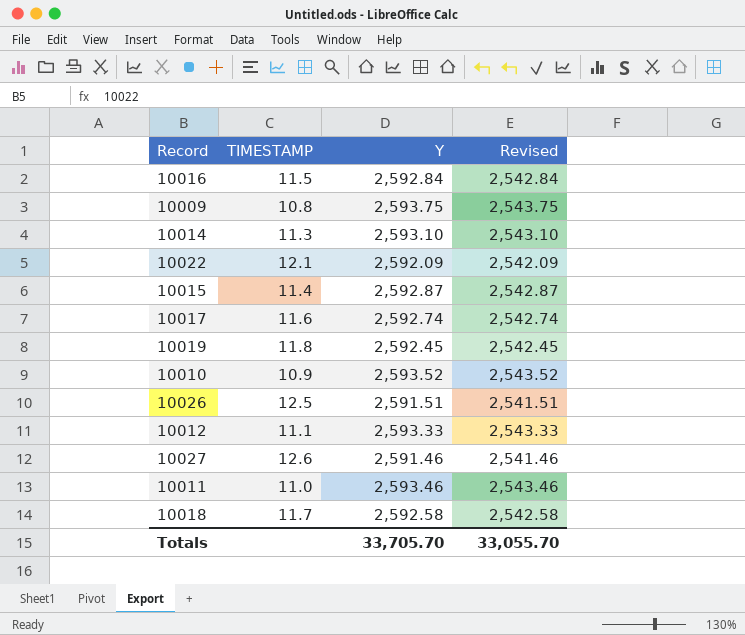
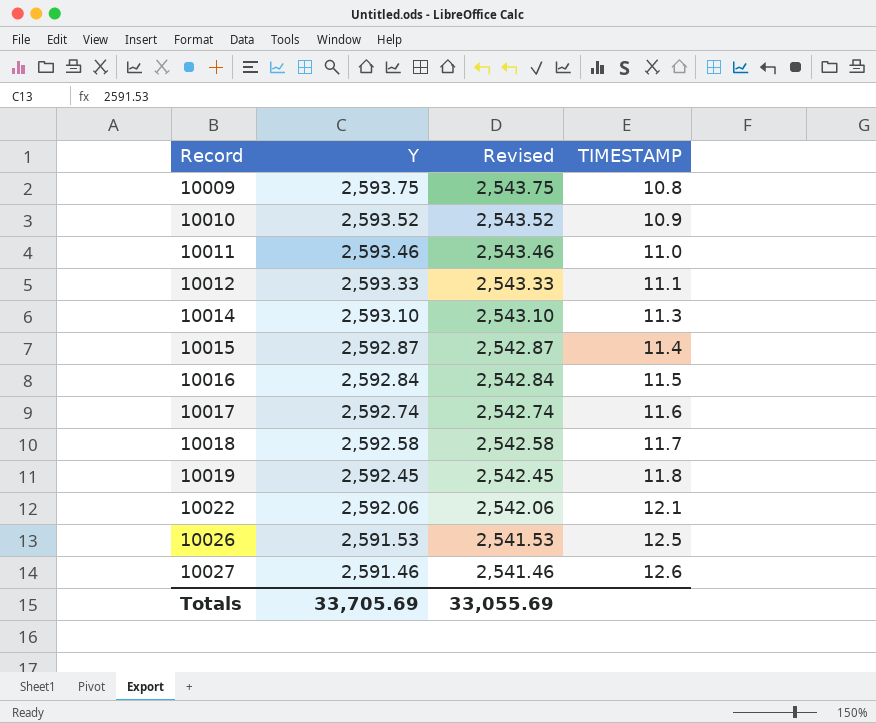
row order: none -> Record ascending
column TIMESTAMP | position: 2 -> 4
10022 | Y: 2,592.09 -> 2,592.06
10022 | Revised: 2,542.09 -> 2,542.06
10026 | Y: 2,591.51 -> 2,591.53
10026 | Revised: 2,541.51 -> 2,541.53
Totals | Y: 33,705.70 -> 33,705.69
Totals | Revised: 33,055.70 -> 33,055.69

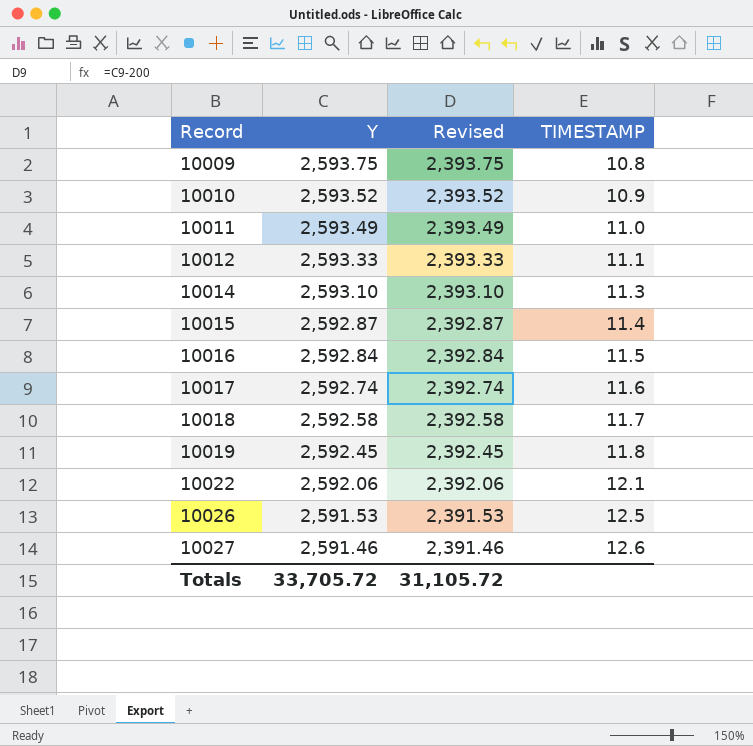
column Revised | formula: [Y] - 50 -> [Y] - 200
10011 | Y: 2,593.46 -> 2,593.49
Totals | Y: 33,705.69 -> 33,705.72
Totals | Revised: 33,055.69 -> 31,105.72

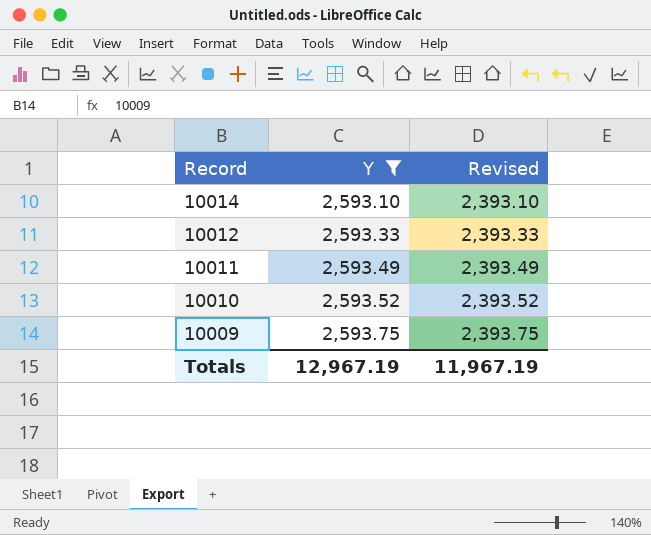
filter: none -> Y >= 2,593.10
row order: Record ascending -> Record descending
column TIMESTAMP | position: 4 -> none
Totals | Y: 33,705.72 -> 12,967.19
Totals | Revised: 31,105.72 -> 11,967.19

